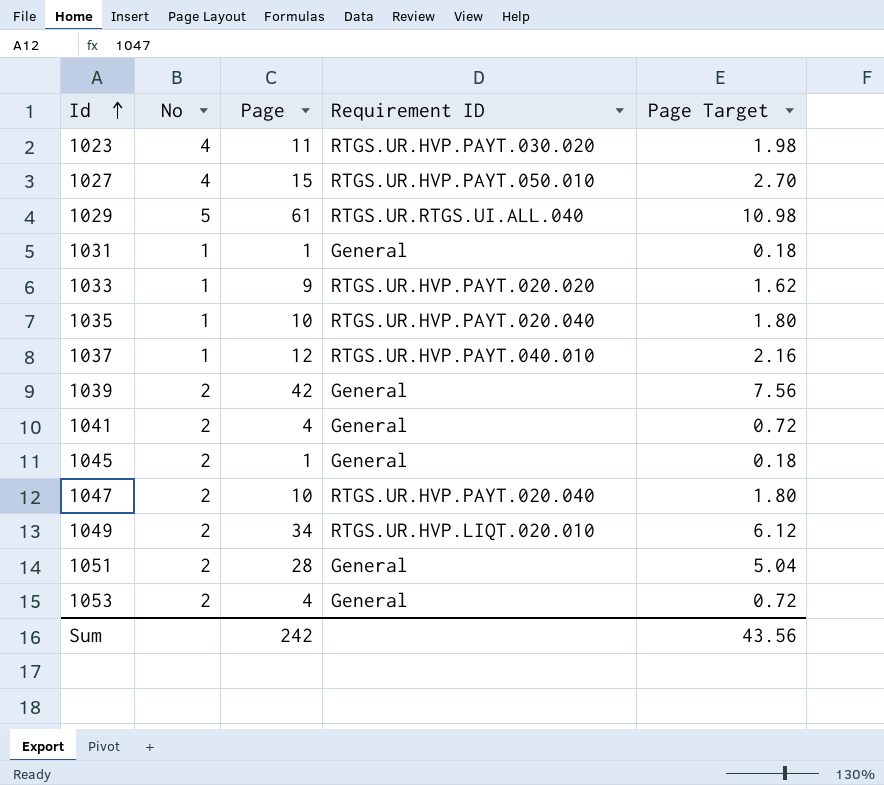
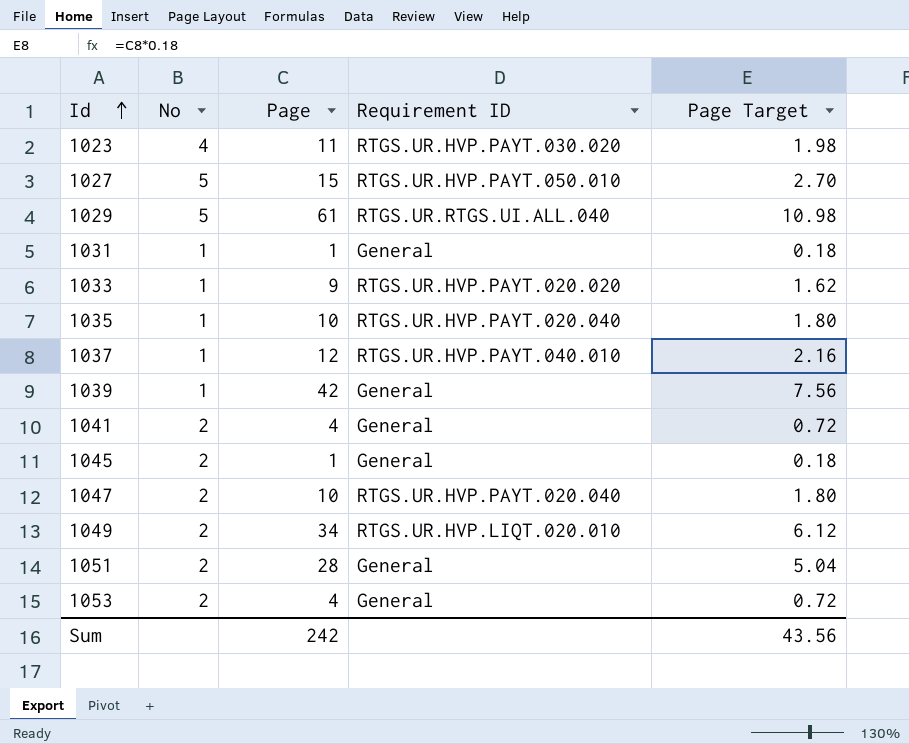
1027 | No: 4 -> 5
1039 | No: 2 -> 1

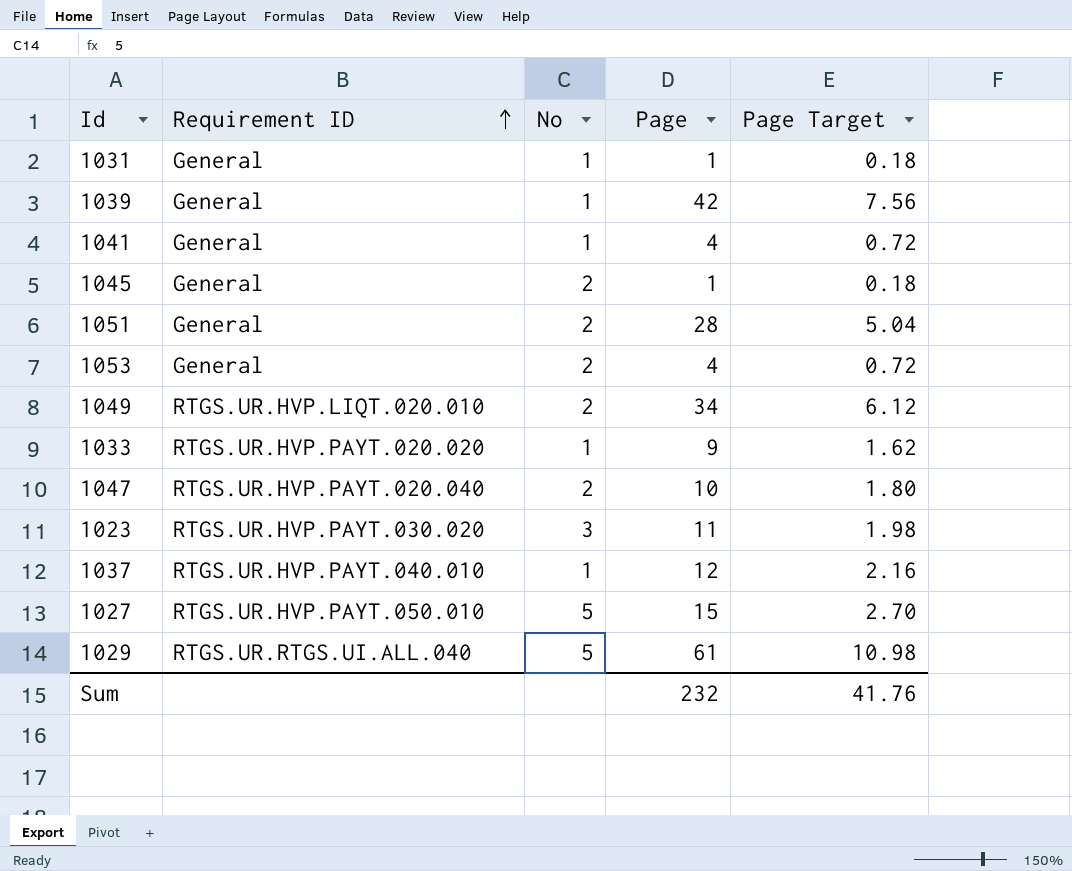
row order: Id ascending -> Requirement ID ascending
column Requirement ID | position: 4 -> 2
row 1035: 1 | 10 | RTGS.UR.HVP.PAYT.020.040 | 1.80 -> none
1041 | No: 2 -> 1
1023 | No: 4 -> 3
Sum | Page: 242 -> 232
Sum | Page Target: 43.56 -> 41.76

